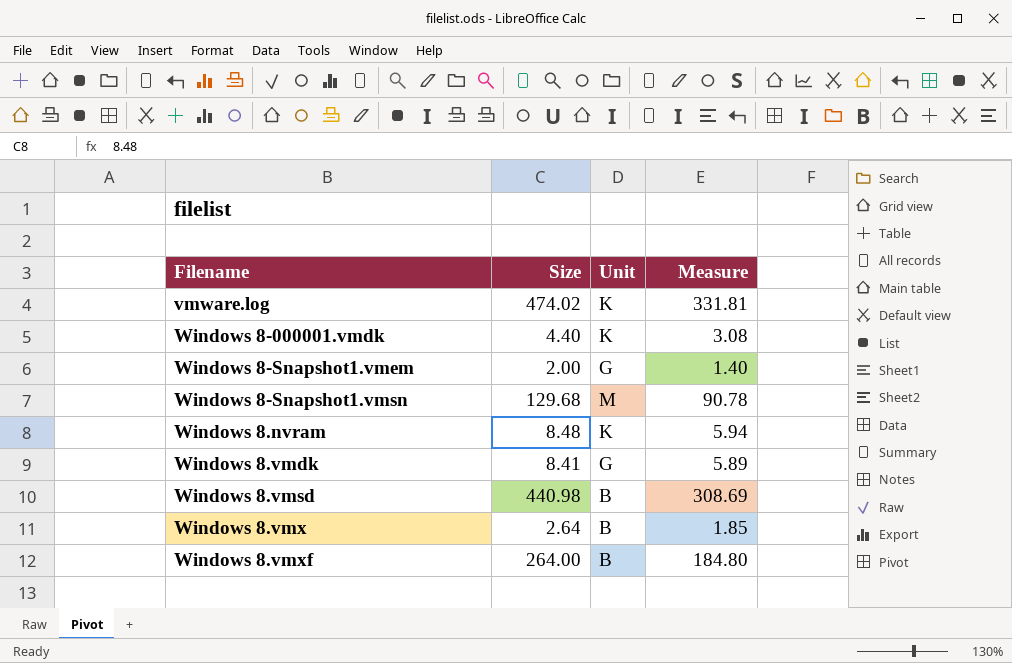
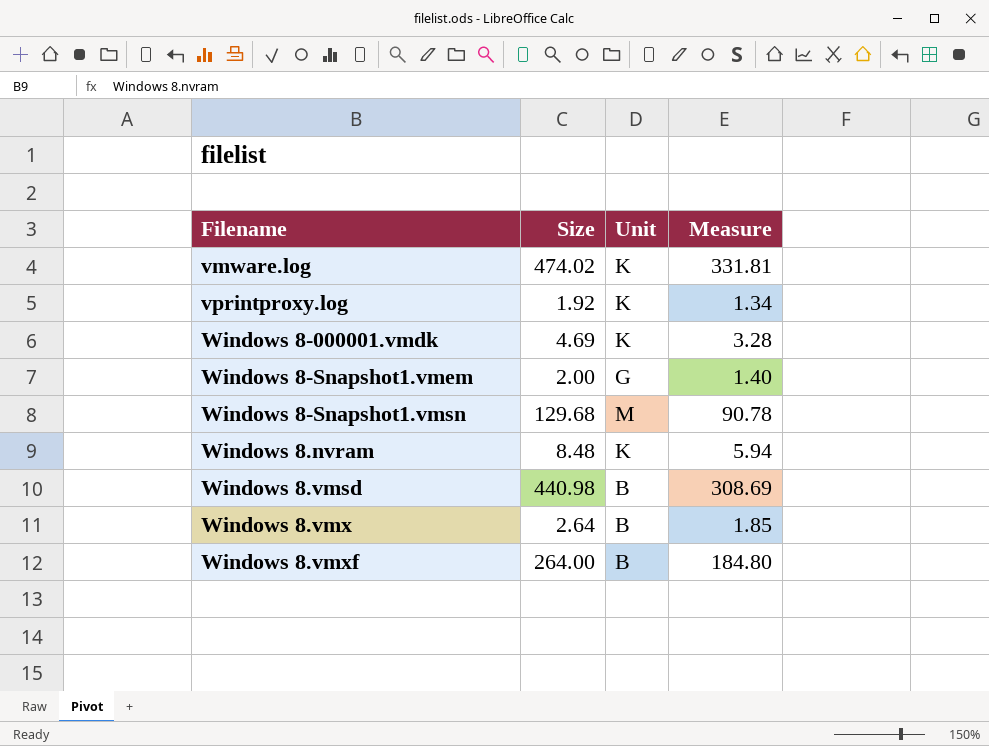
row Windows 8.vmdk: 8.41 | G | 5.89 -> none
row vprintproxy.log: none -> 1.92 | K | 1.34
Windows 8-000001.vmdk | Size: 4.40 -> 4.69
Windows 8-000001.vmdk | Measure: 3.08 -> 3.28

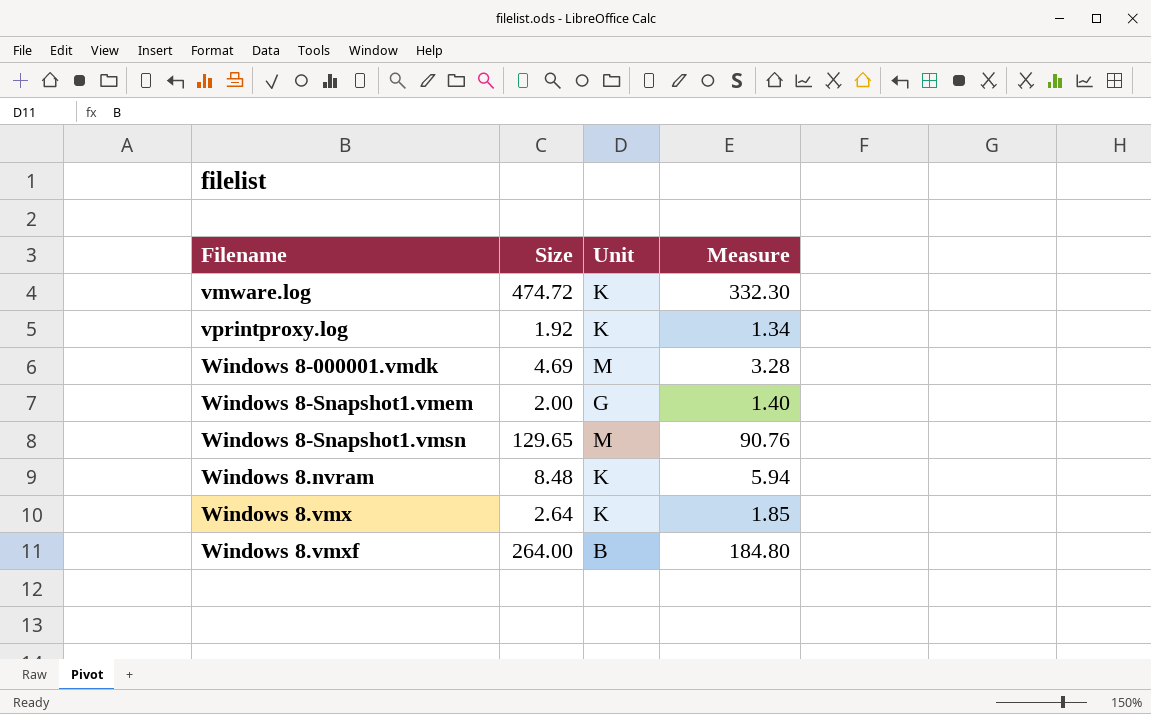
row Windows 8.vmsd: 440.98 | B | 308.69 -> none
vmware.log | Size: 474.02 -> 474.72
vmware.log | Measure: 331.81 -> 332.30
Windows 8-000001.vmdk | Unit: K -> M
Windows 8-Snapshot1.vmsn | Size: 129.68 -> 129.65
Windows 8-Snapshot1.vmsn | Measure: 90.78 -> 90.76
Windows 8.vmx | Unit: B -> K

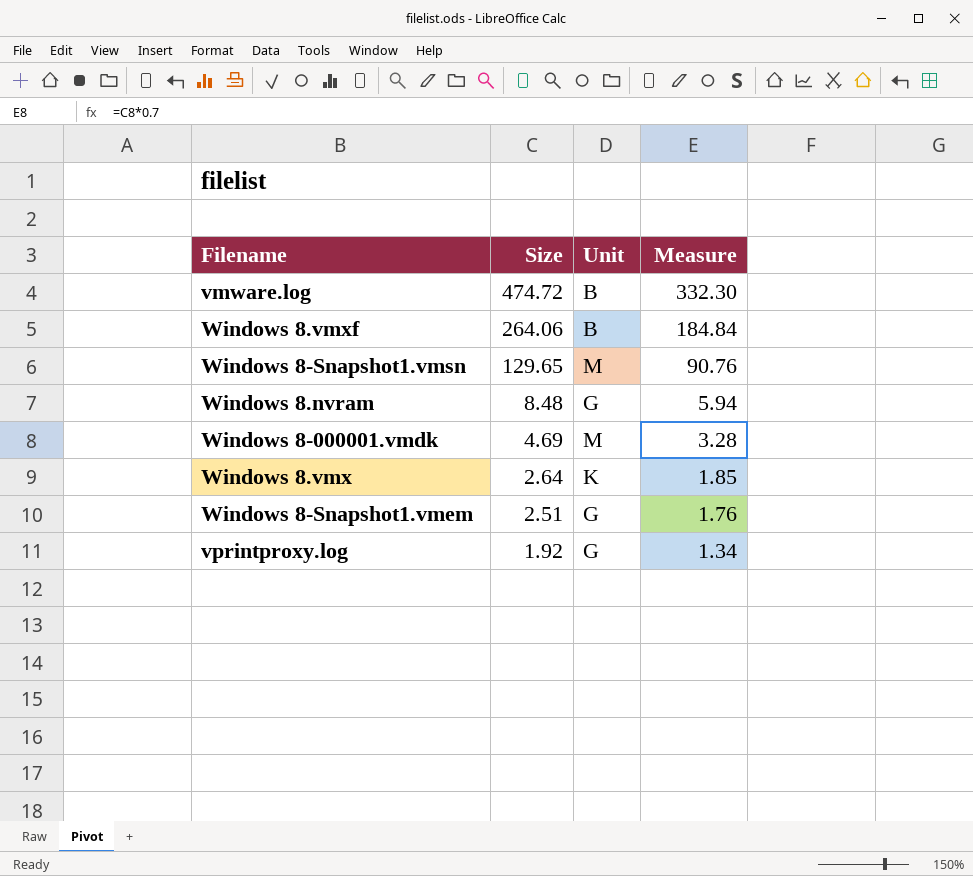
row order: Filename ascending -> Size descending
vmware.log | Unit: K -> B
Windows 8.vmxf | Size: 264.00 -> 264.06
Windows 8.vmxf | Measure: 184.80 -> 184.84
Windows 8.nvram | Unit: K -> G
Windows 8-Snapshot1.vmem | Size: 2.00 -> 2.51
Windows 8-Snapshot1.vmem | Measure: 1.40 -> 1.76
vprintproxy.log | Unit: K -> G

